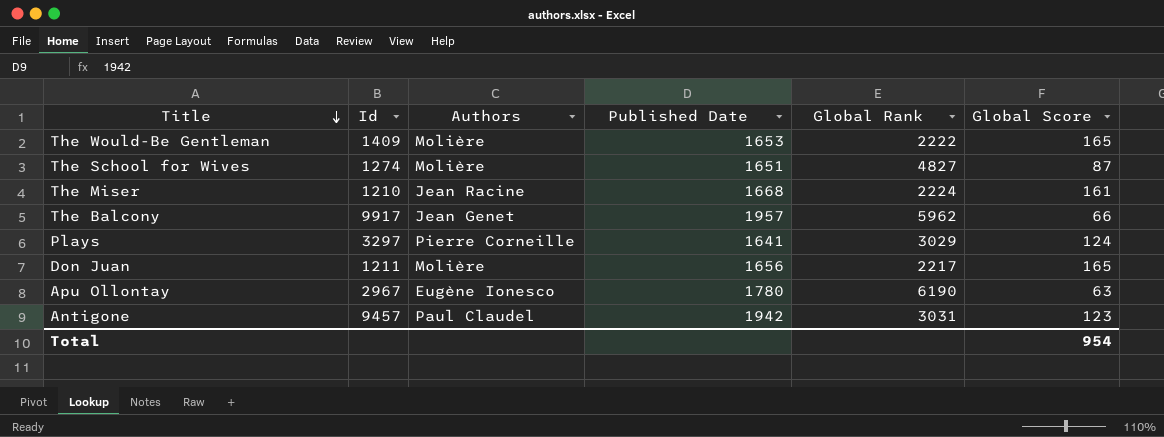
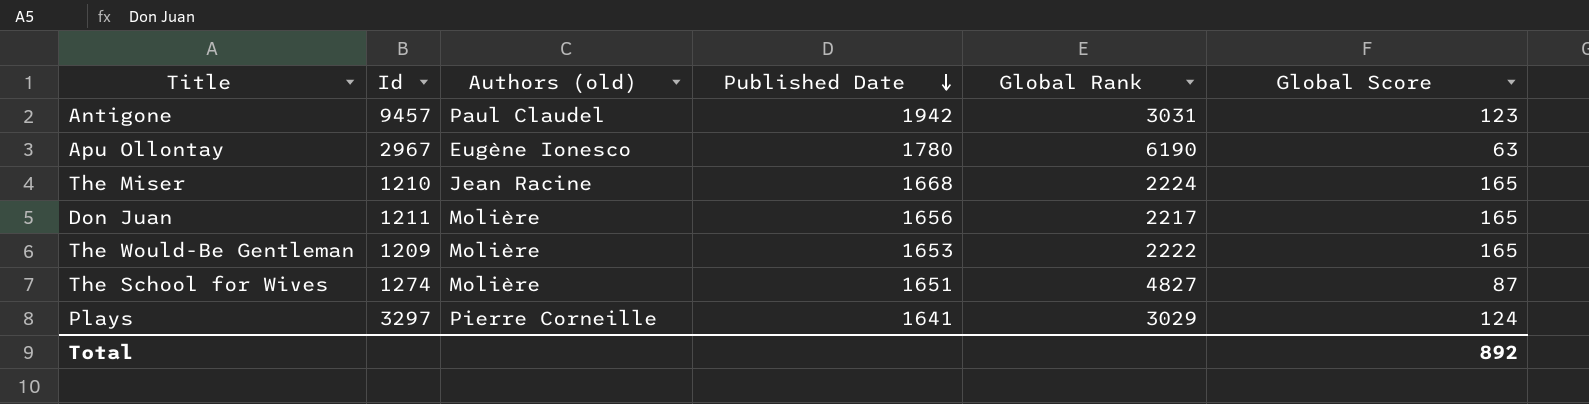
row order: Title descending -> Published Date descending
column name: Authors -> Authors (old)
row The Balcony: 9917 | Jean Genet | 1957 | 5962 | 66 -> none
The Miser | Global Score: 161 -> 165
The Would-Be Gentleman | Id: 1409 -> 1209
Total | Global Score: 954 -> 892

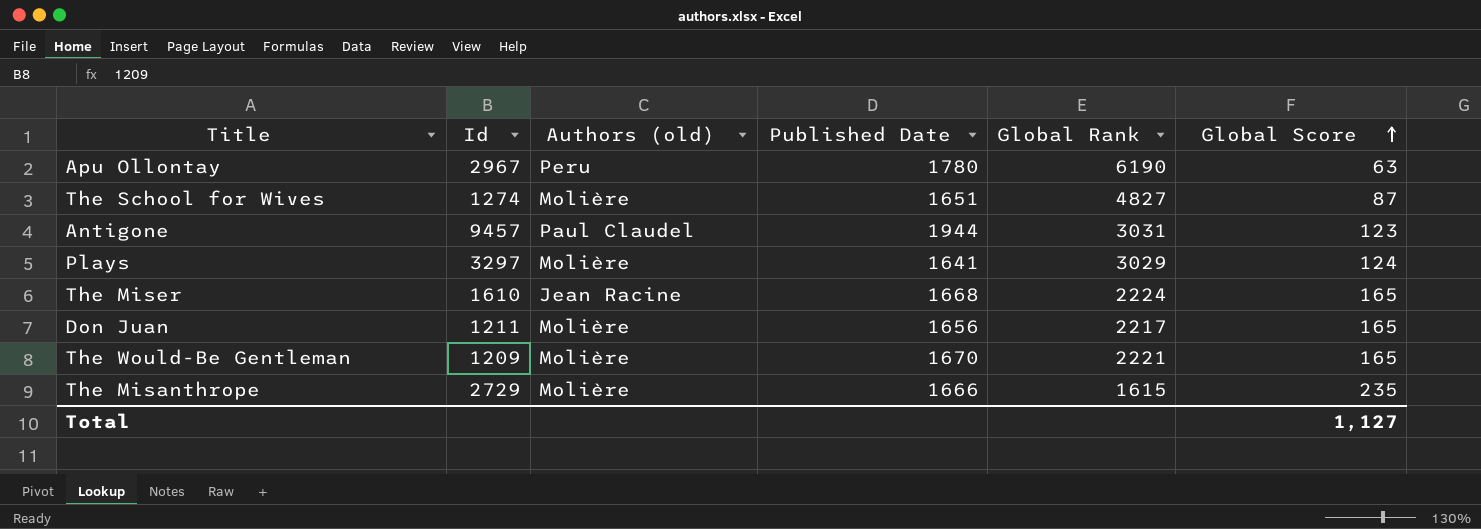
row order: Published Date descending -> Global Score ascending
Apu Ollontay | Authors (old): Eugène Ionesco -> Peru
Antigone | Published Date: 1942 -> 1944
Plays | Authors (old): Pierre Corneille -> Molière
The Miser | Id: 1210 -> 1610
The Would-Be Gentleman | Published Date: 1653 -> 1670
The Would-Be Gentleman | Global Rank: 2222 -> 2221
row The Misanthrope: none -> 2729 | Molière | 1666 | 1615 | 235
Total | Global Score: 892 -> 1,127

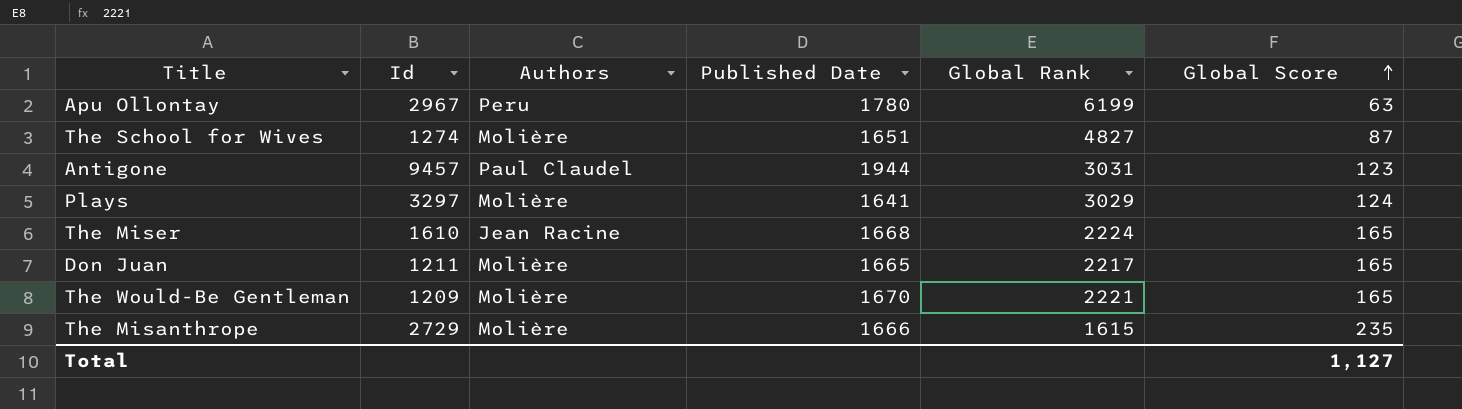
column name: Authors (old) -> Authors
Apu Ollontay | Global Rank: 6190 -> 6199
Don Juan | Published Date: 1656 -> 1665

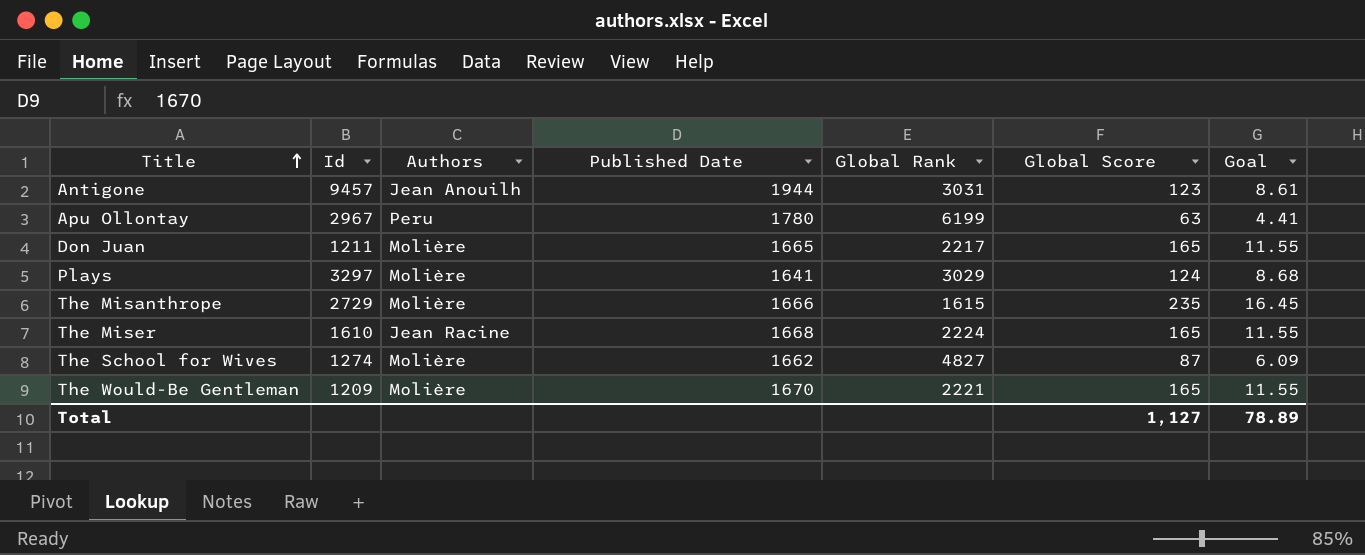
row order: Global Score ascending -> Title ascending
column Goal | formula: none -> [Global Score] * 0.07
Antigone | Authors: Paul Claudel -> Jean Anouilh
The School for Wives | Published Date: 1651 -> 1662

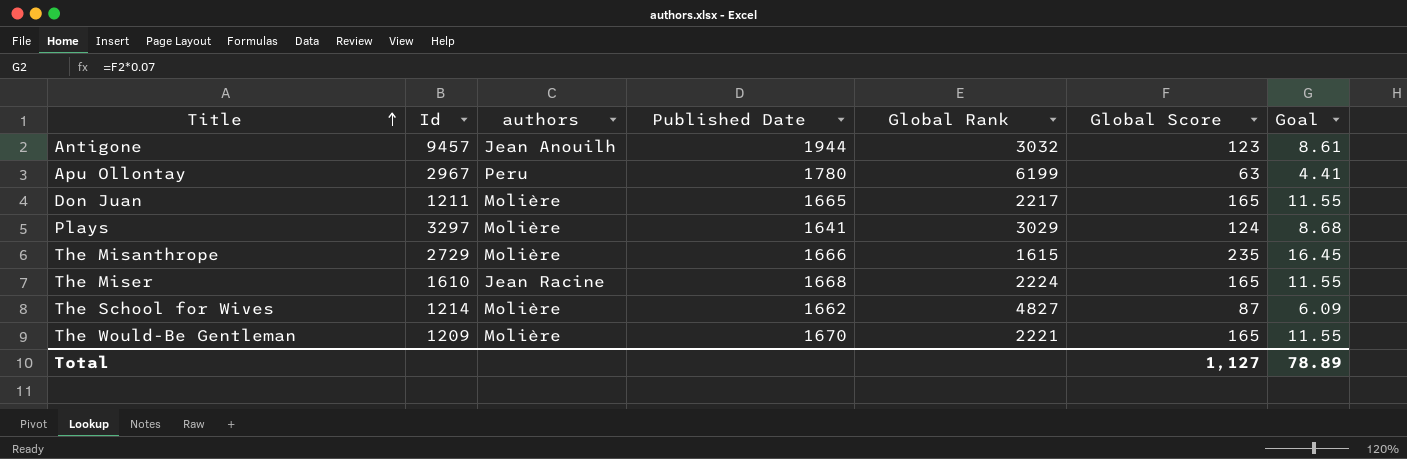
column name: Authors -> authors
Antigone | Global Rank: 3031 -> 3032
The School for Wives | Id: 1274 -> 1214

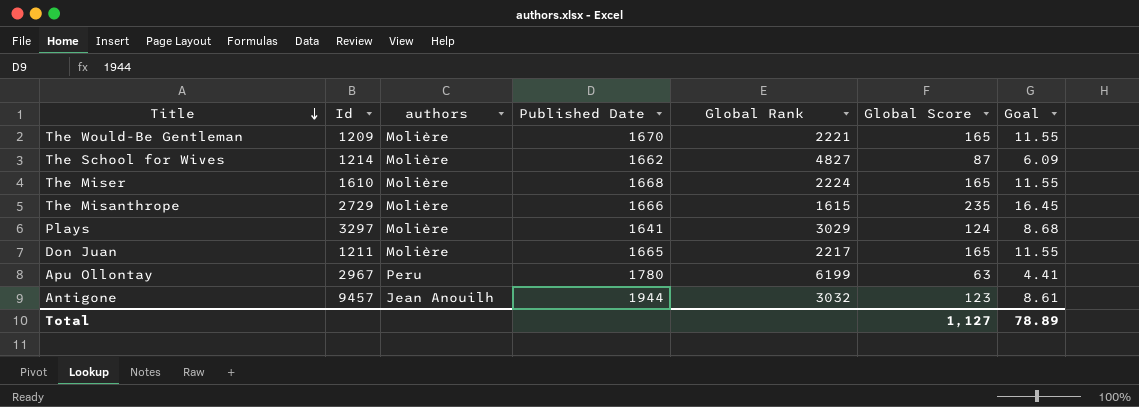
row order: Title ascending -> Title descending
The Miser | authors: Jean Racine -> Molière

